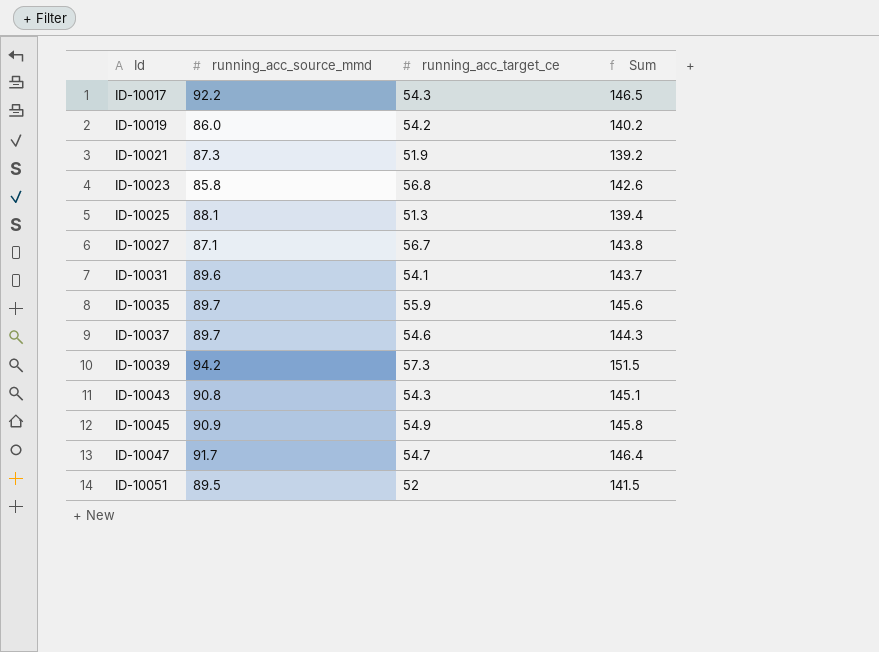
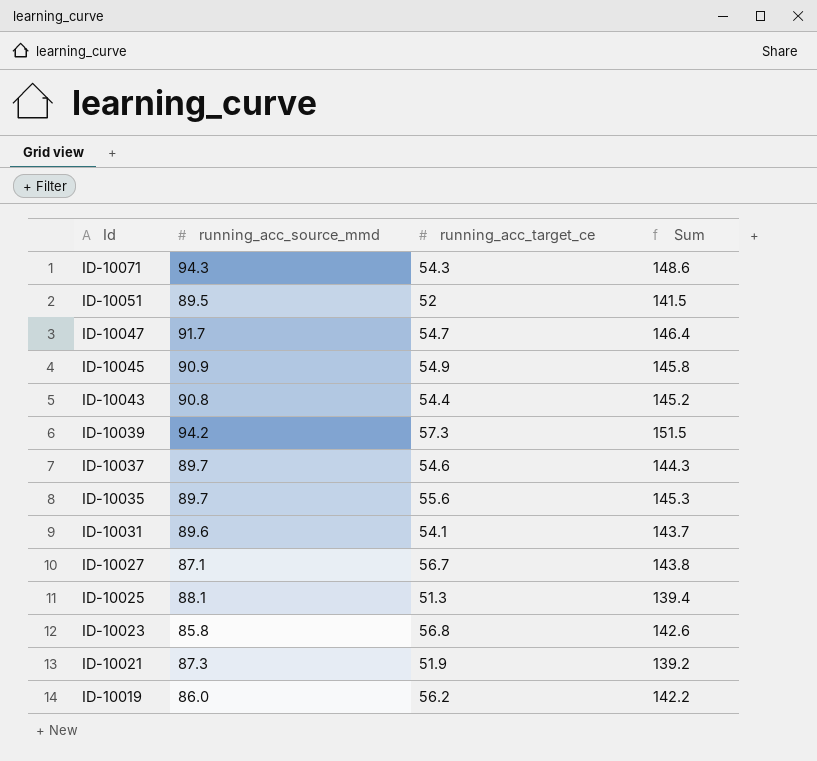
row order: Id ascending -> Id descending
row ID-10017: 92.2 | 54.3 | 146.5 -> none
row ID-10071: none -> 94.3 | 54.3 | 148.6
ID-10043 | running_acc_target_ce: 54.3 -> 54.4
ID-10043 | Sum: 145.1 -> 145.2
ID-10035 | running_acc_target_ce: 55.9 -> 55.6
ID-10035 | Sum: 145.6 -> 145.3
ID-10019 | running_acc_target_ce: 54.2 -> 56.2
ID-10019 | Sum: 140.2 -> 142.2

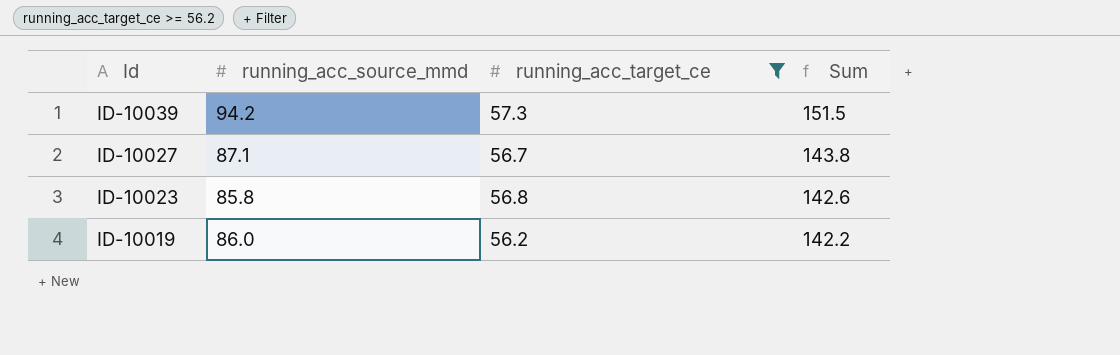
filter: none -> running_acc_target_ce >= 56.2

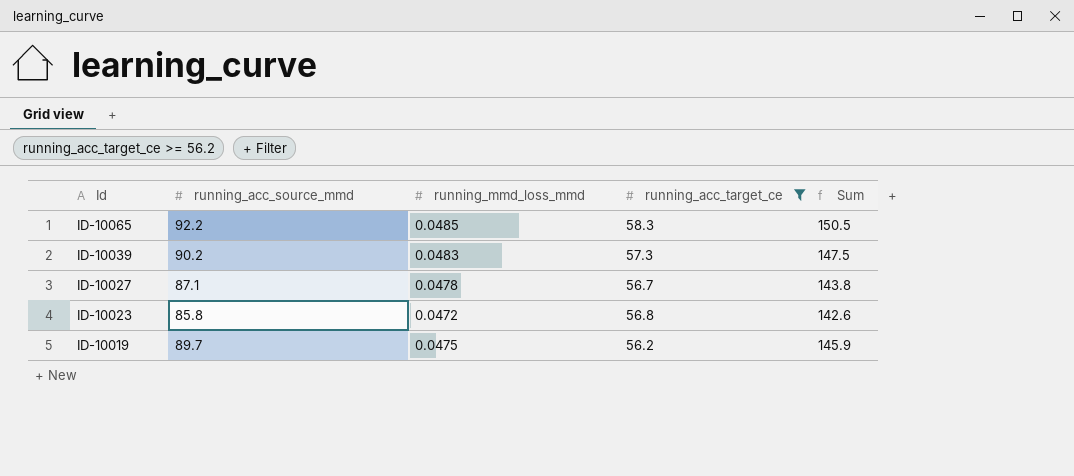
column running_mmd_loss_mmd | position: none -> 3
row ID-10065: none -> 92.2 | 0.0485 | 58.3 | 150.5
ID-10039 | running_acc_source_mmd: 94.2 -> 90.2
ID-10039 | Sum: 151.5 -> 147.5
ID-10019 | running_acc_source_mmd: 86.0 -> 89.7
ID-10019 | Sum: 142.2 -> 145.9

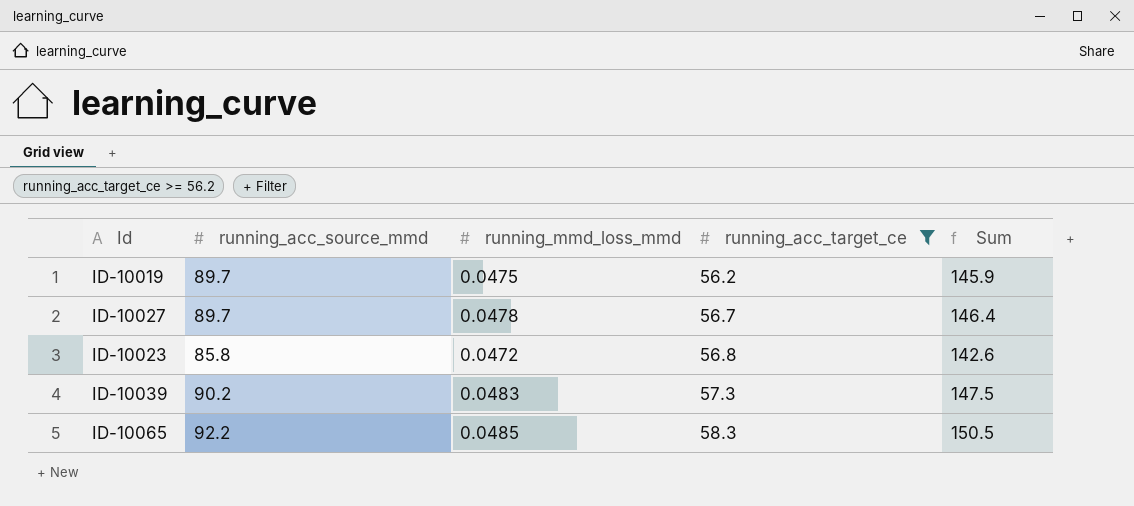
row order: Id descending -> running_acc_target_ce ascending
ID-10027 | running_acc_source_mmd: 87.1 -> 89.7
ID-10027 | Sum: 143.8 -> 146.4

